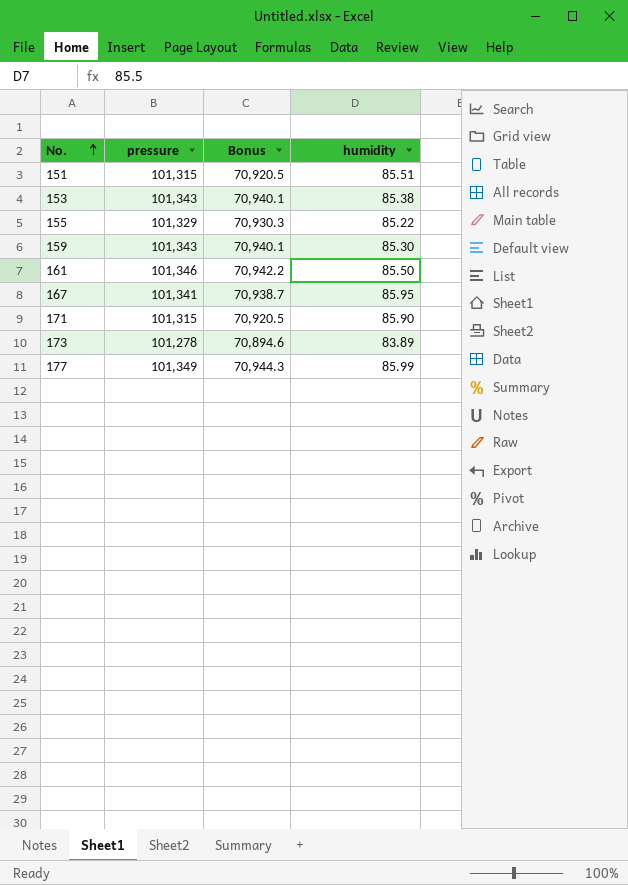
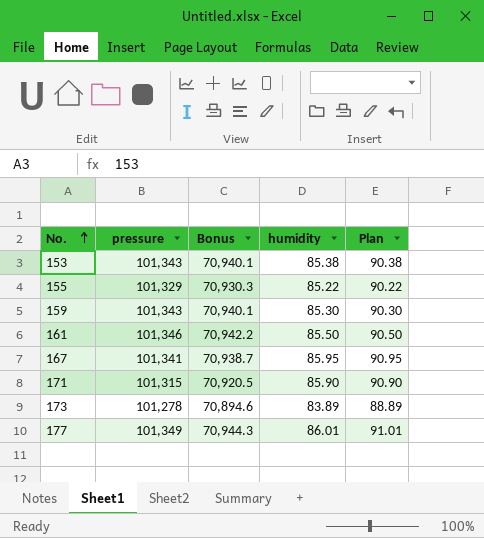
column Plan | formula: none -> [humidity] + 5
row 151: 101,315 | 70,920.5 | 85.51 -> none
177 | humidity: 85.99 -> 86.01

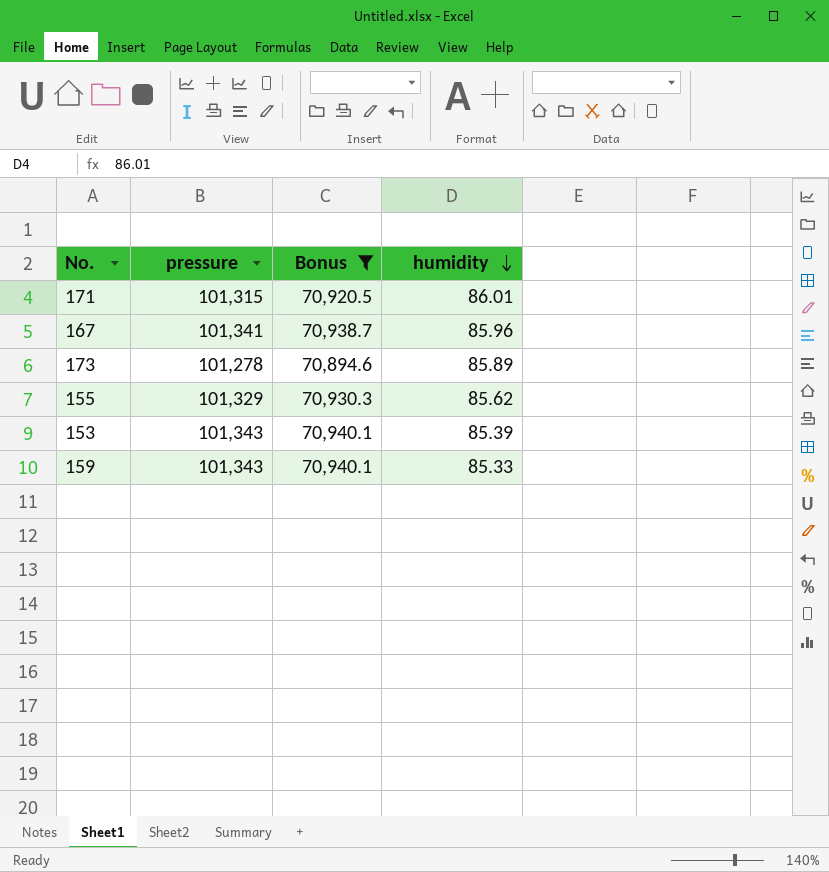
filter: none -> Bonus <= 70,940.1
row order: No. ascending -> humidity descending
column Plan | formula: [humidity] + 5 -> none
171 | humidity: 85.90 -> 86.01
167 | humidity: 85.95 -> 85.96
173 | humidity: 83.89 -> 85.89
155 | humidity: 85.22 -> 85.62
153 | humidity: 85.38 -> 85.39
159 | humidity: 85.30 -> 85.33

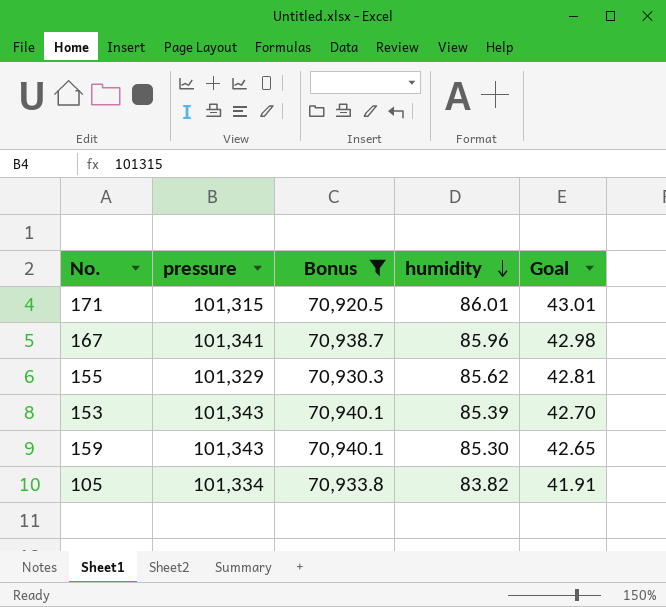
column Goal | formula: none -> [humidity] * 0.5
row 173: 101,278 | 70,894.6 | 85.89 -> none
159 | humidity: 85.33 -> 85.30
row 105: none -> 101,334 | 70,933.8 | 83.82 | 41.91

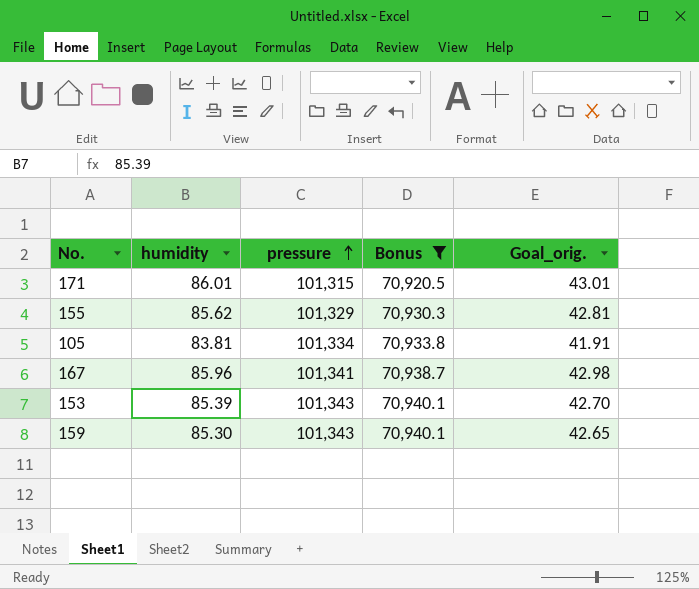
row order: humidity descending -> pressure ascending
column humidity | position: 4 -> 2
column name: Goal -> Goal_orig.
105 | humidity: 83.82 -> 83.81

